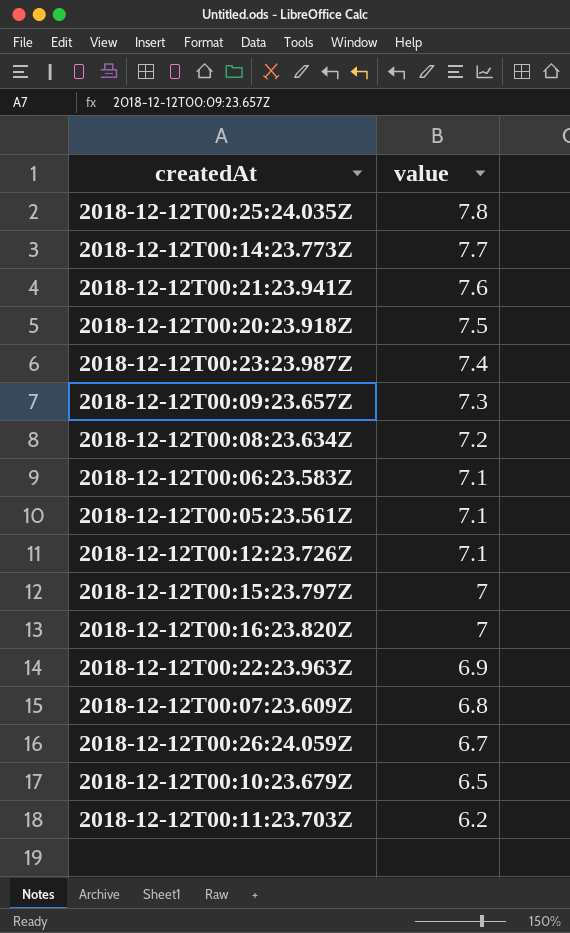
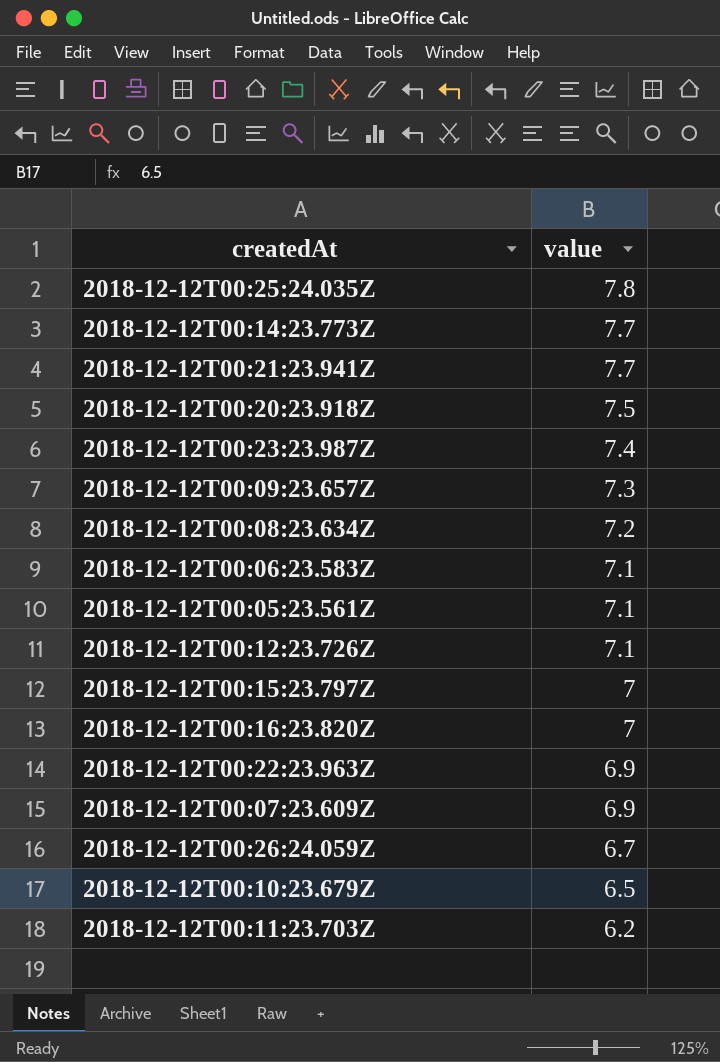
2018-12-12T00:21:23.941Z | value: 7.6 -> 7.7
2018-12-12T00:07:23.609Z | value: 6.8 -> 6.9

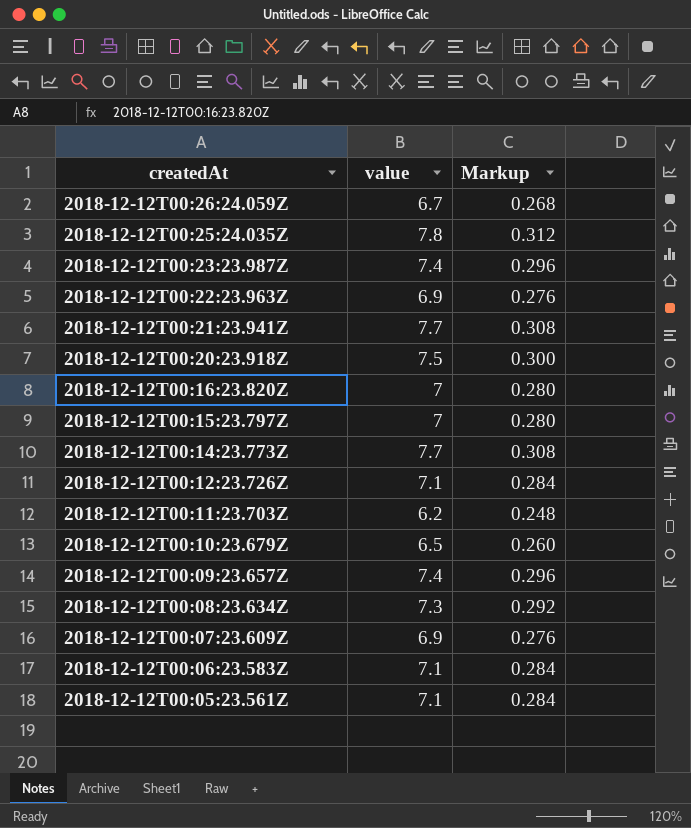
row order: value descending -> createdAt descending
column Markup | formula: none -> [value] * 0.04
2018-12-12T00:09:23.657Z | value: 7.3 -> 7.4
2018-12-12T00:08:23.634Z | value: 7.2 -> 7.3

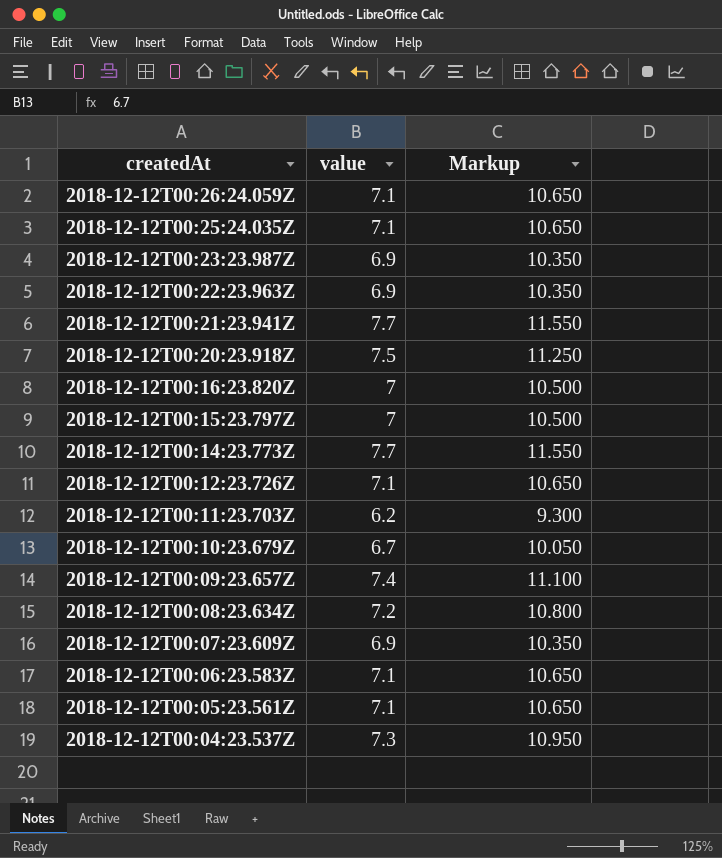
column Markup | formula: [value] * 0.04 -> [value] * 1.5
2018-12-12T00:26:24.059Z | value: 6.7 -> 7.1
2018-12-12T00:25:24.035Z | value: 7.8 -> 7.1
2018-12-12T00:23:23.987Z | value: 7.4 -> 6.9
2018-12-12T00:10:23.679Z | value: 6.5 -> 6.7
2018-12-12T00:08:23.634Z | value: 7.3 -> 7.2
row 2018-12-12T00:04:23.537Z: none -> 7.3 | 10.950

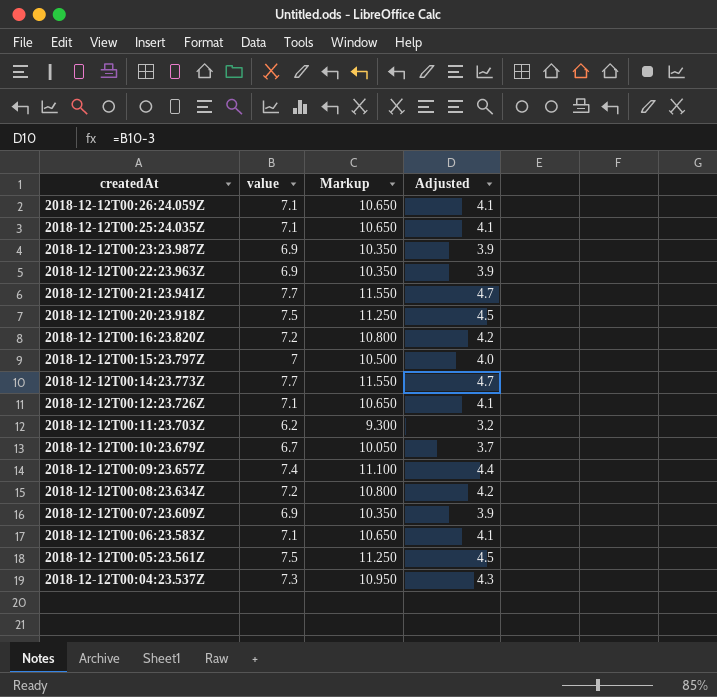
column Adjusted | formula: none -> [value] - 3
2018-12-12T00:16:23.820Z | value: 7 -> 7.2
2018-12-12T00:16:23.820Z | Markup: 10.500 -> 10.800
2018-12-12T00:05:23.561Z | value: 7.1 -> 7.5
2018-12-12T00:05:23.561Z | Markup: 10.650 -> 11.250

